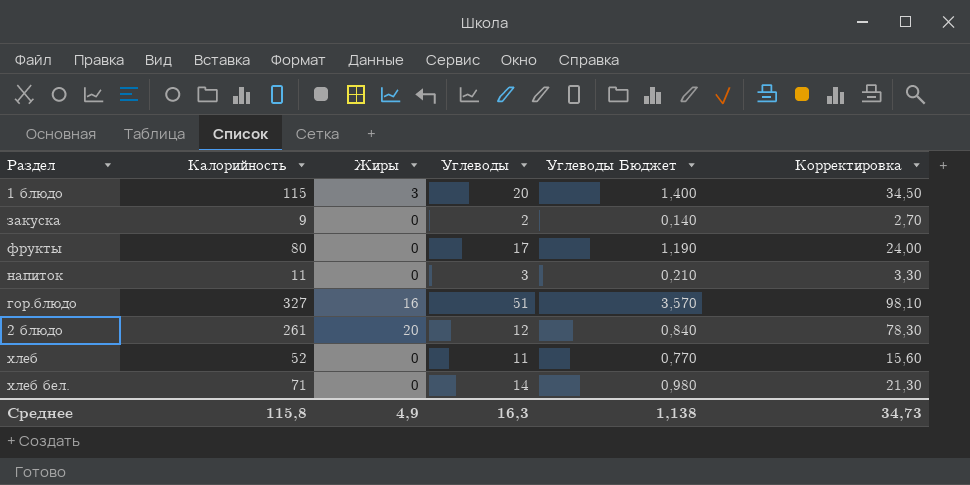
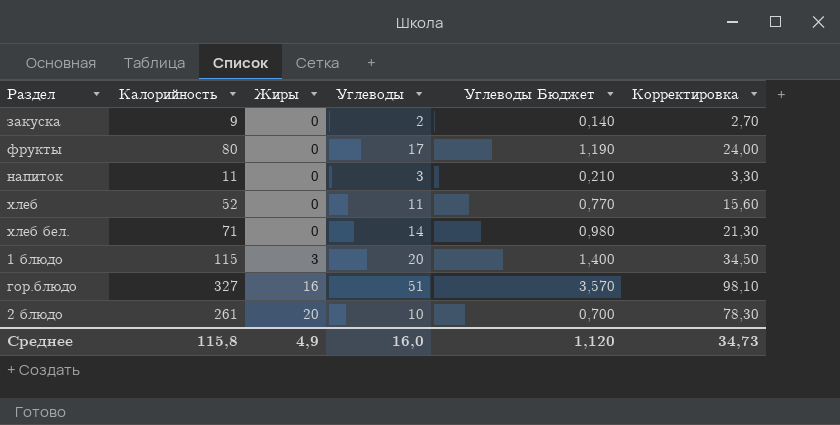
row order: none -> Жиры ascending
2 блюдо | Углеводы: 12 -> 10
2 блюдо | Углеводы Бюджет: 0,840 -> 0,700
Среднее | Углеводы: 16,3 -> 16,0
Среднее | Углеводы Бюджет: 1,138 -> 1,120

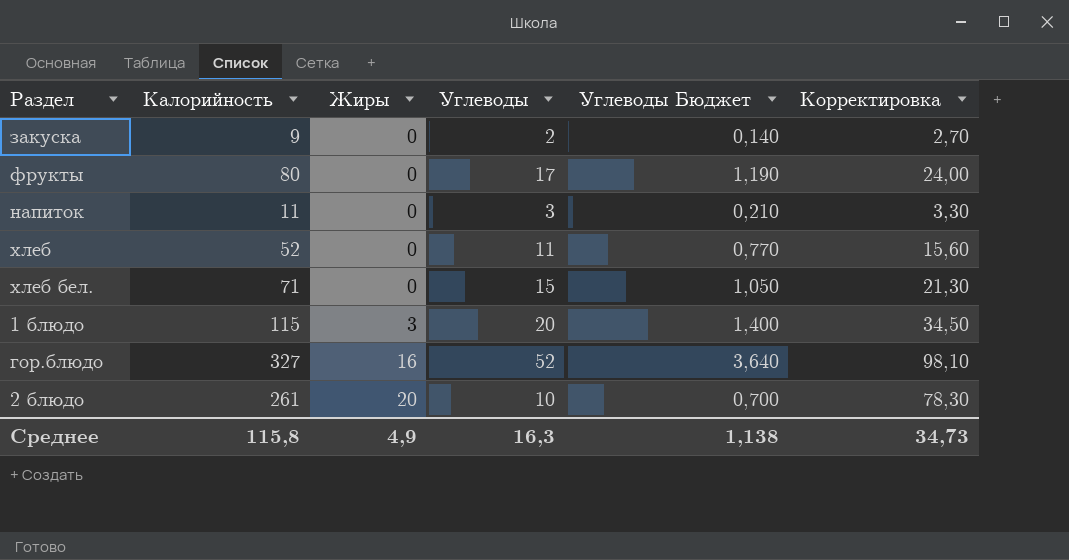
хлеб бел. | Углеводы: 14 -> 15
хлеб бел. | Углеводы Бюджет: 0,980 -> 1,050
гор.блюдо | Углеводы: 51 -> 52
гор.блюдо | Углеводы Бюджет: 3,570 -> 3,640
Среднее | Углеводы: 16,0 -> 16,3
Среднее | Углеводы Бюджет: 1,120 -> 1,138

